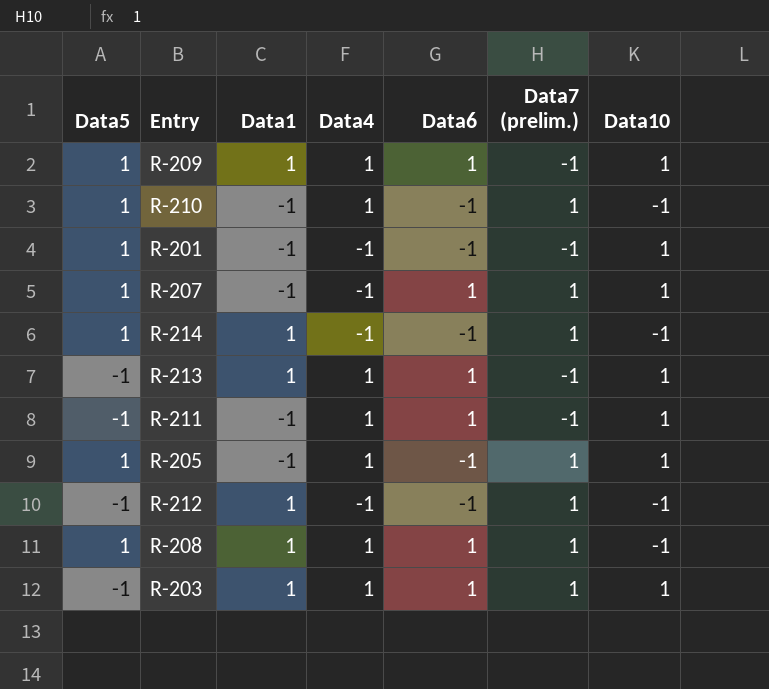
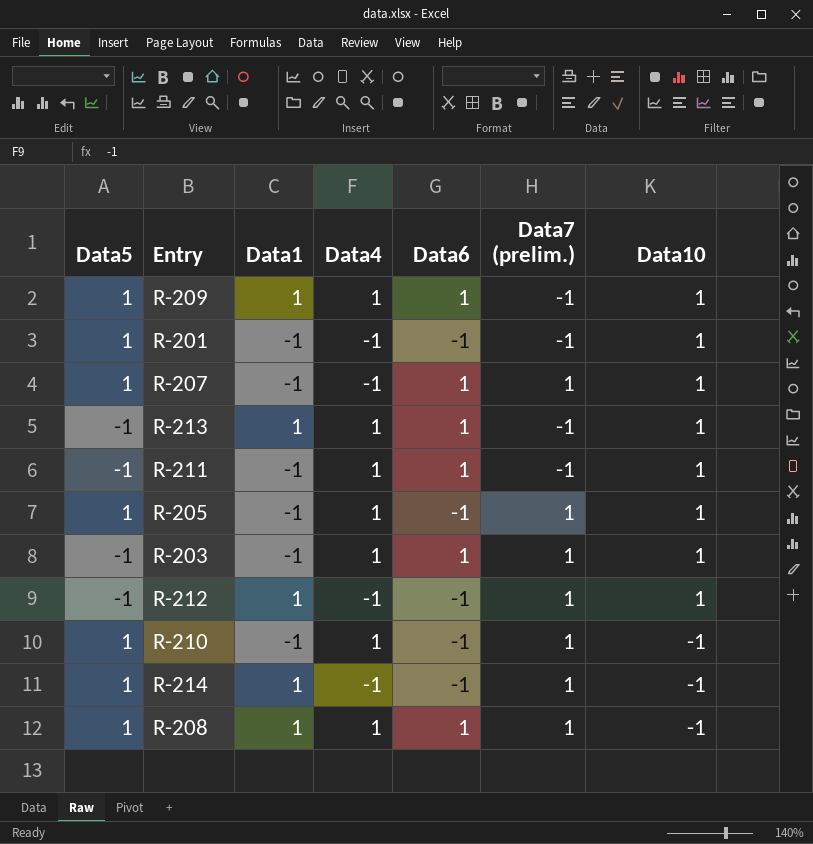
row order: none -> Data10 descending
R-203 | Data1: 1 -> -1
R-212 | Data10: -1 -> 1

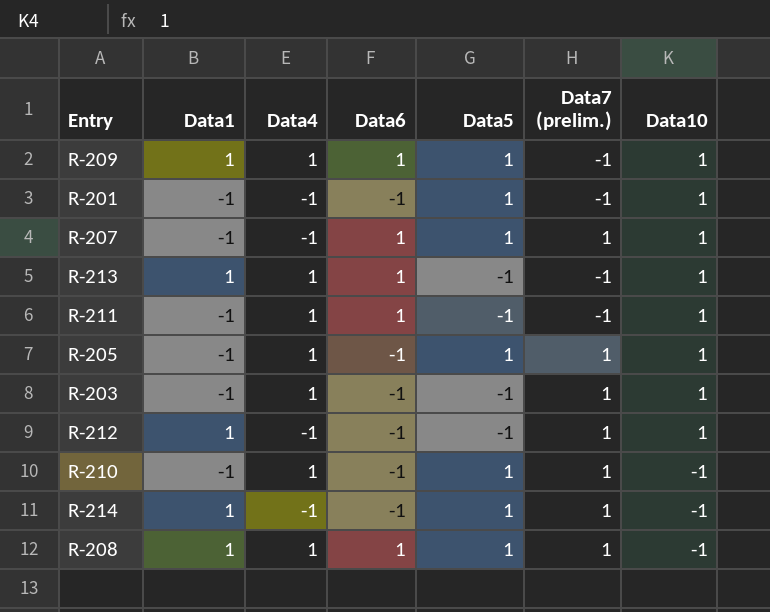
column Data5 | position: 1 -> 5
R-203 | Data6: 1 -> -1

